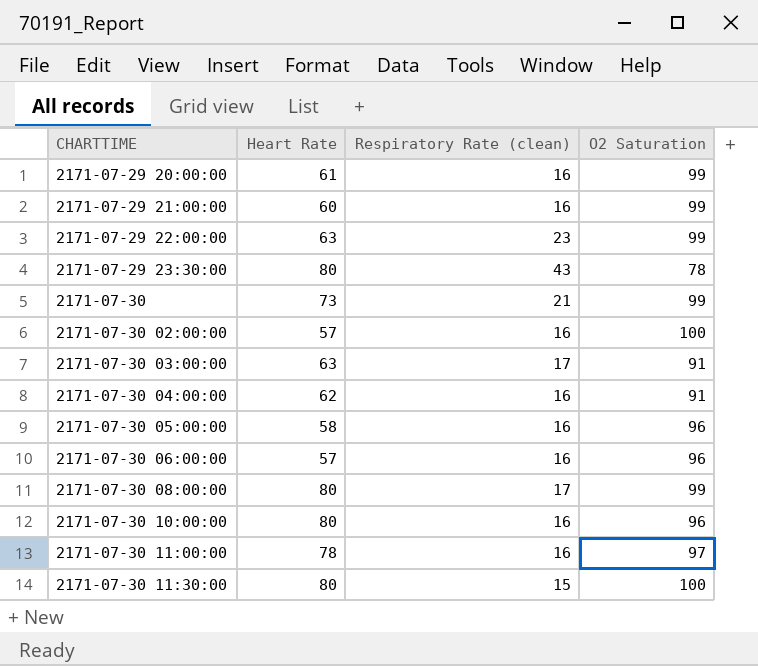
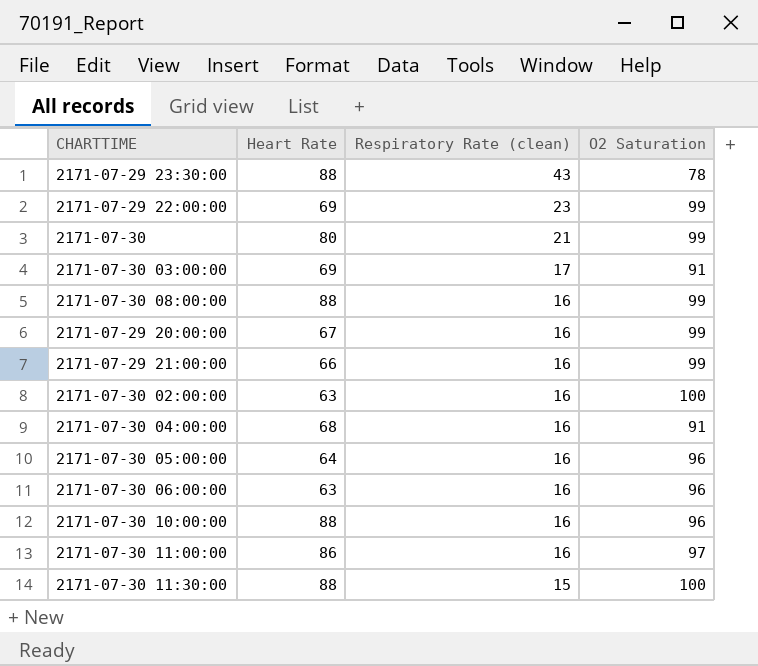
row order: CHARTTIME ascending -> Respiratory Rate (clean) descending
2171-07-29 23:30:00 | Heart Rate: 80 -> 88
2171-07-29 22:00:00 | Heart Rate: 63 -> 69
2171-07-30 | Heart Rate: 73 -> 80
2171-07-30 03:00:00 | Heart Rate: 63 -> 69
2171-07-30 08:00:00 | Heart Rate: 80 -> 88
2171-07-30 08:00:00 | Respiratory Rate (clean): 17 -> 16
2171-07-29 20:00:00 | Heart Rate: 61 -> 67
2171-07-29 21:00:00 | Heart Rate: 60 -> 66
2171-07-30 02:00:00 | Heart Rate: 57 -> 63
2171-07-30 04:00:00 | Heart Rate: 62 -> 68
2171-07-30 05:00:00 | Heart Rate: 58 -> 64
2171-07-30 06:00:00 | Heart Rate: 57 -> 63
2171-07-30 10:00:00 | Heart Rate: 80 -> 88
2171-07-30 11:00:00 | Heart Rate: 78 -> 86
2171-07-30 11:30:00 | Heart Rate: 80 -> 88

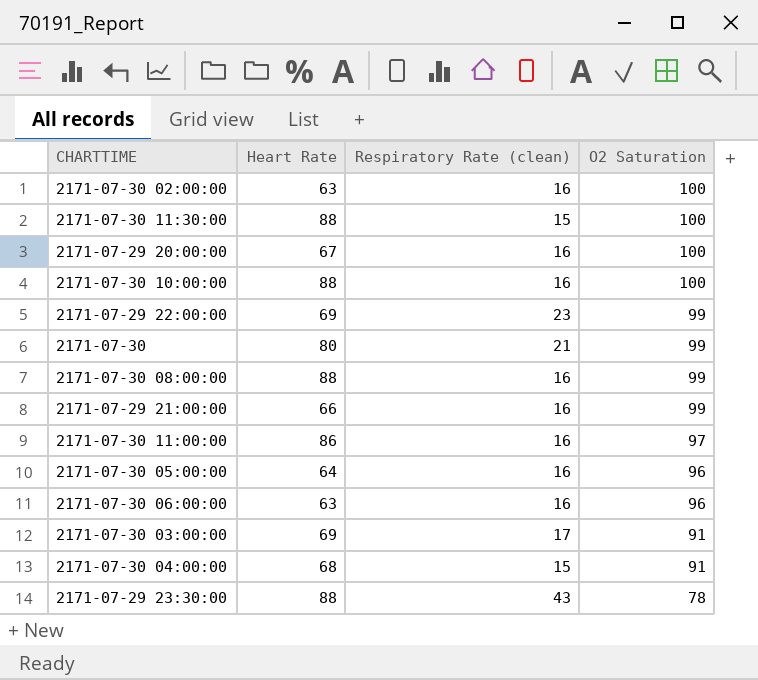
row order: Respiratory Rate (clean) descending -> O2 Saturation descending
2171-07-29 20:00:00 | O2 Saturation: 99 -> 100
2171-07-30 10:00:00 | O2 Saturation: 96 -> 100
2171-07-30 04:00:00 | Respiratory Rate (clean): 16 -> 15

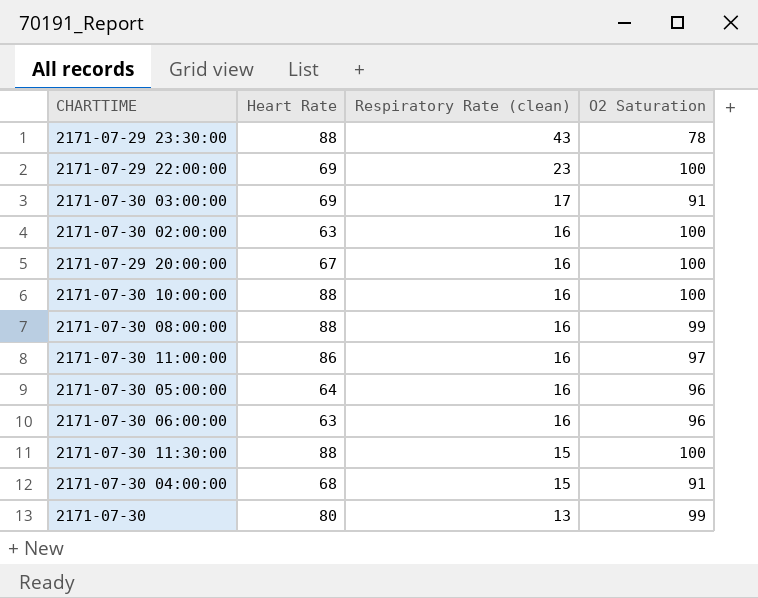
row order: O2 Saturation descending -> Respiratory Rate (clean) descending
row 2171-07-29 21:00:00: 66 | 16 | 99 -> none
2171-07-29 22:00:00 | O2 Saturation: 99 -> 100
2171-07-30 | Respiratory Rate (clean): 21 -> 13

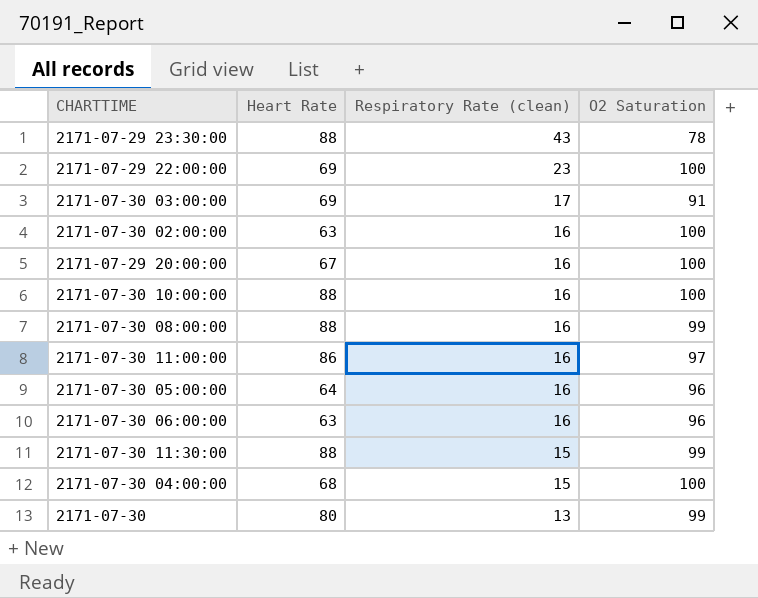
2171-07-30 11:30:00 | O2 Saturation: 100 -> 99
2171-07-30 04:00:00 | O2 Saturation: 91 -> 100

